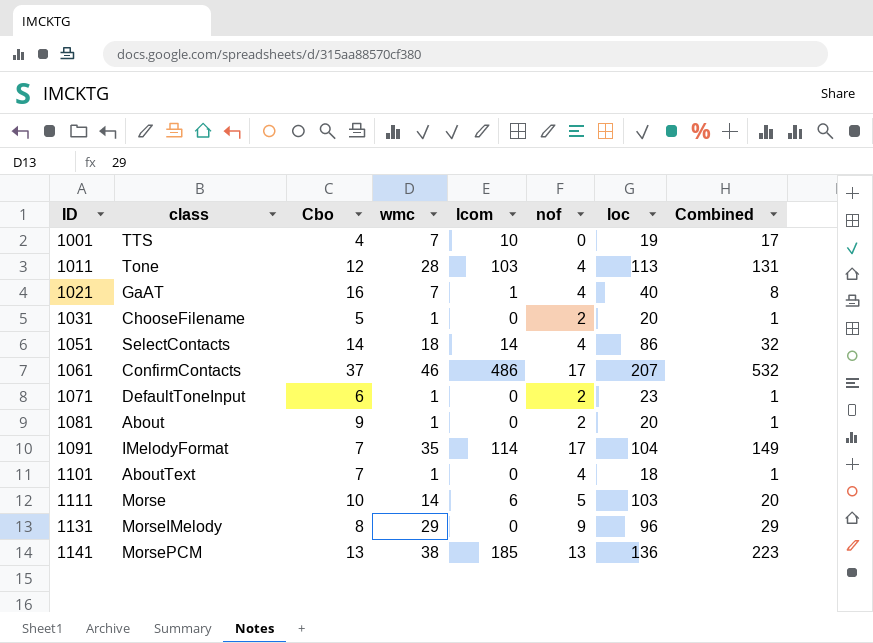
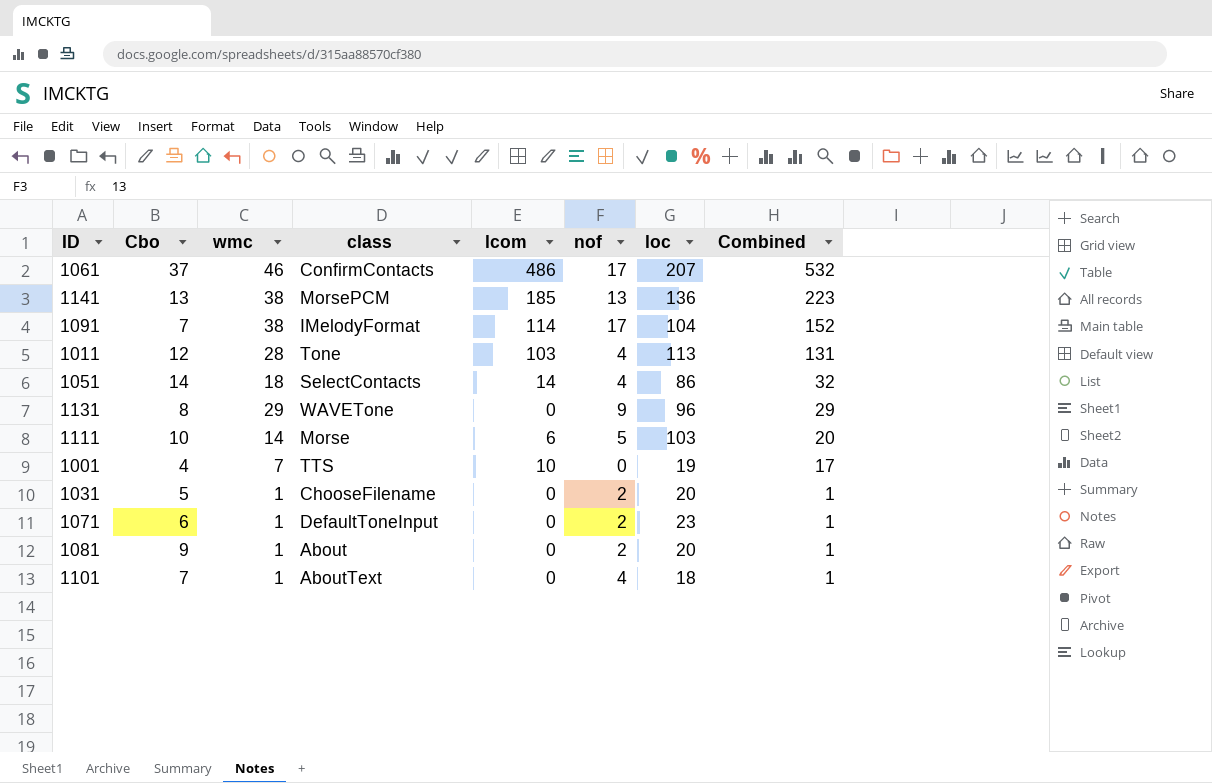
row order: ID ascending -> Combined descending
column class | position: 2 -> 4
row 1021: GaAT | 16 | 7 | 1 | 4 | 40 | 8 -> none
1091 | wmc: 35 -> 38
1091 | Combined: 149 -> 152
1131 | class: MorseIMelody -> WAVETone

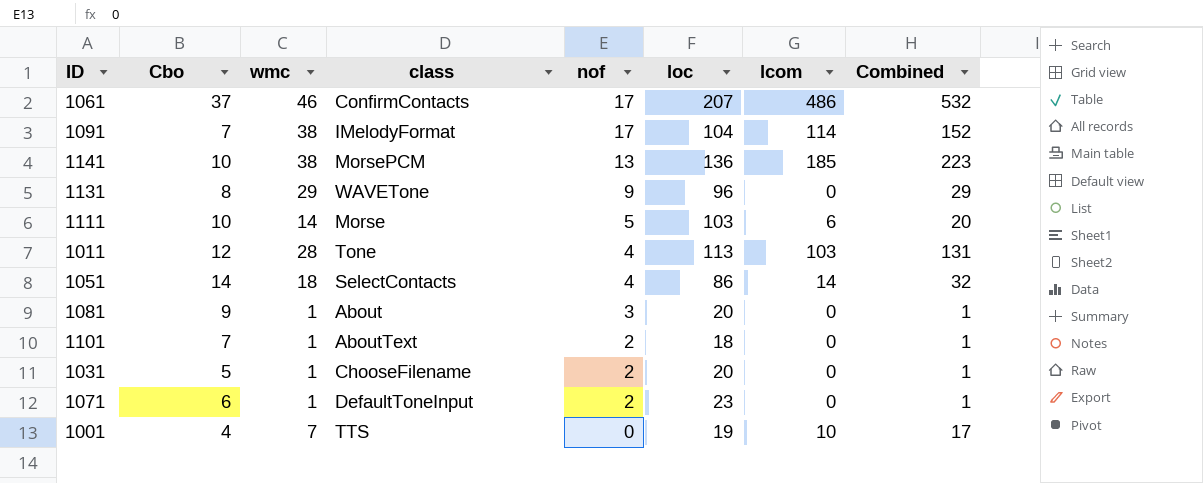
row order: Combined descending -> nof descending
column lcom | position: 5 -> 7
1141 | Cbo: 13 -> 10
1081 | nof: 2 -> 3
1101 | nof: 4 -> 2

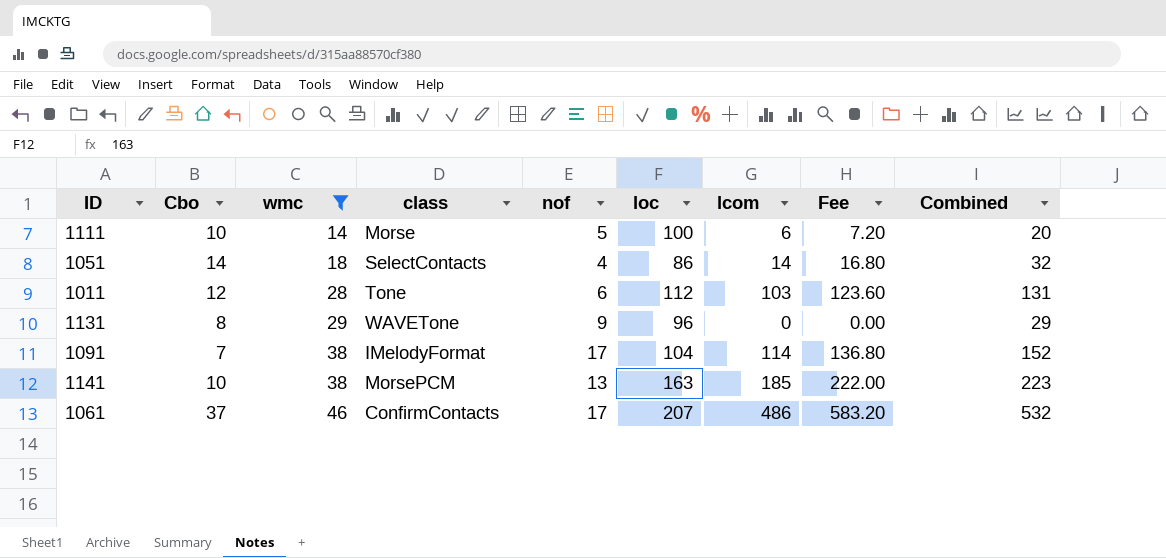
filter: none -> wmc >= 14
row order: nof descending -> wmc ascending
column Fee | formula: none -> [lcom] * 1.2
1111 | loc: 103 -> 100
1011 | nof: 4 -> 6
1011 | loc: 113 -> 112
1141 | loc: 136 -> 163

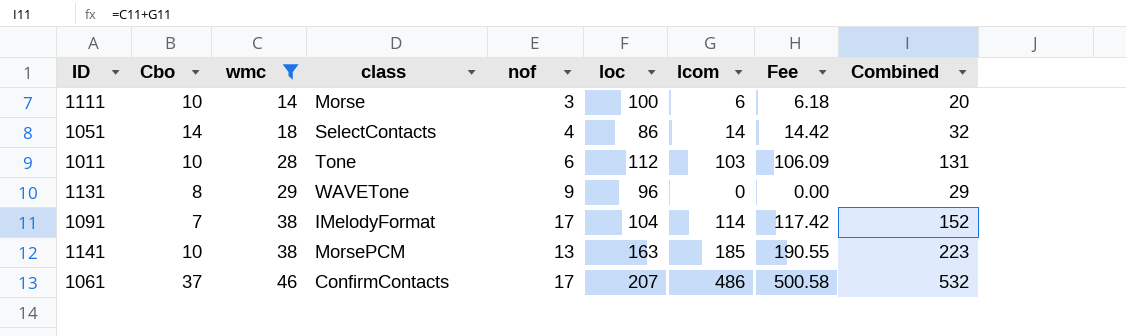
column Fee | formula: [lcom] * 1.2 -> [lcom] * 1.03
1111 | nof: 5 -> 3
1011 | Cbo: 12 -> 10

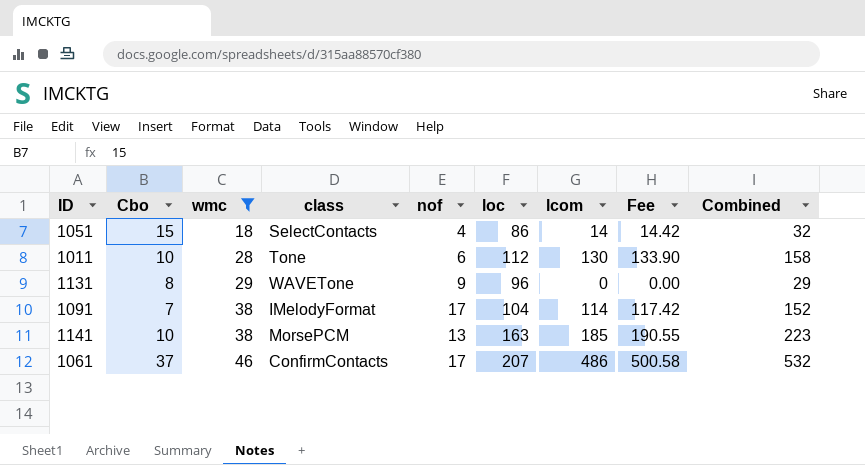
row 1111: 10 | 14 | Morse | 3 | 100 | 6 | 6.18 | 20 -> none
1051 | Cbo: 14 -> 15
1011 | lcom: 103 -> 130
1011 | Fee: 106.09 -> 133.90
1011 | Combined: 131 -> 158

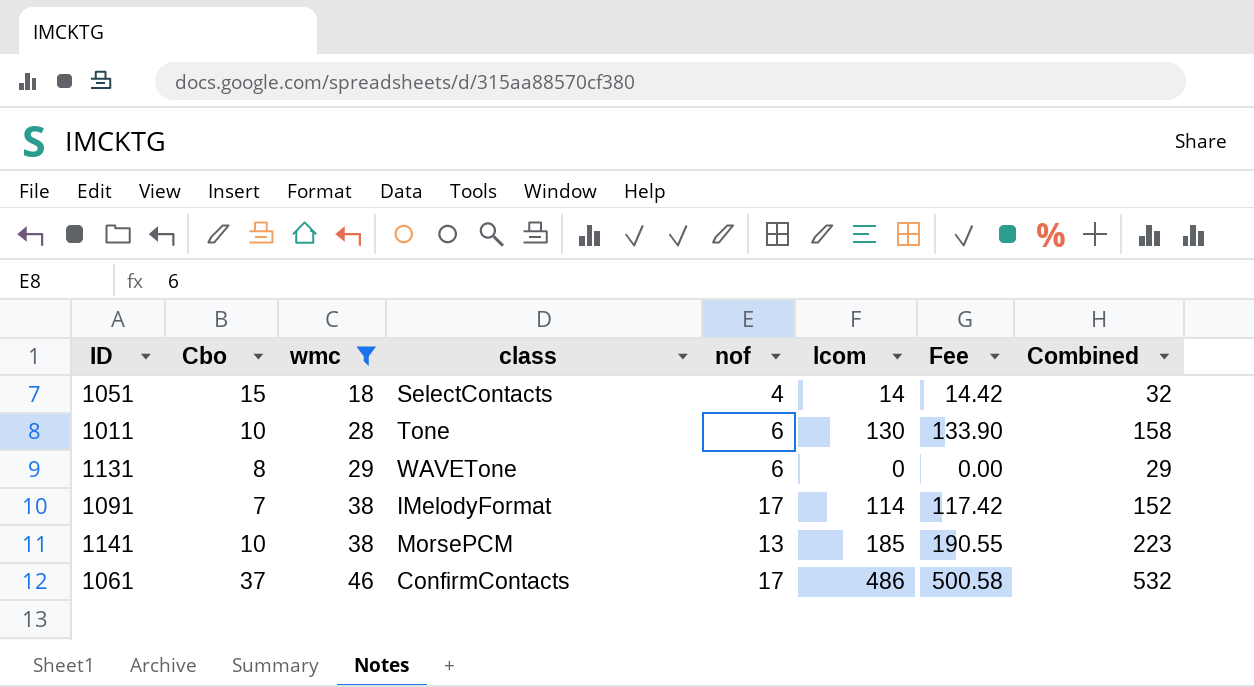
column loc | position: 6 -> none
1131 | nof: 9 -> 6

